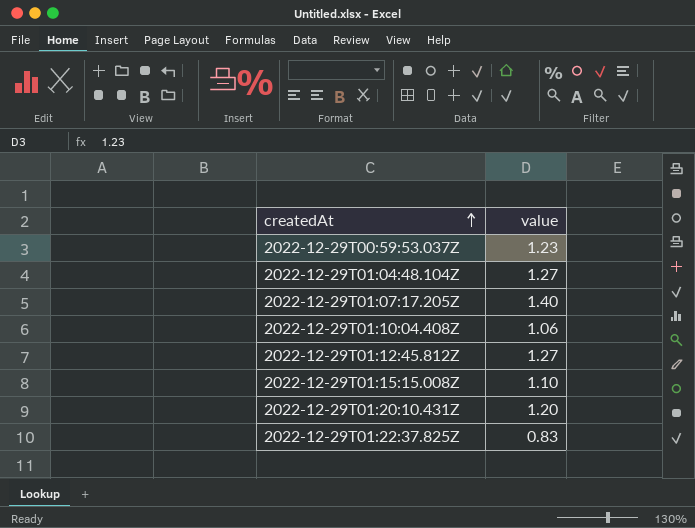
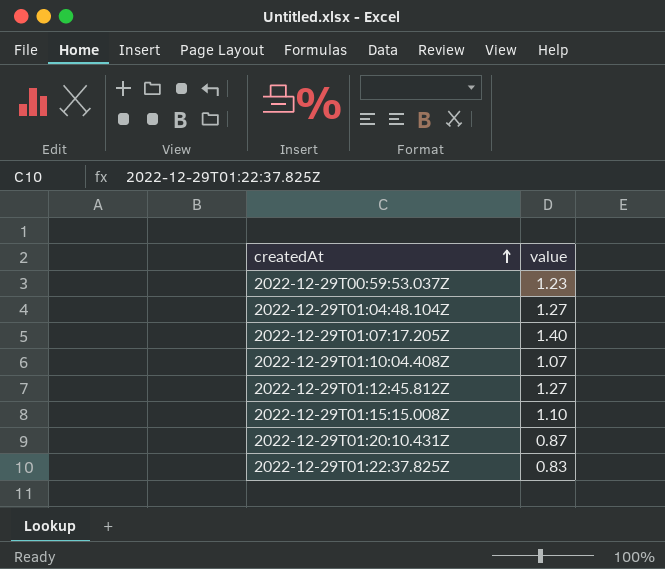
2022-12-29T01:10:04.408Z | value: 1.06 -> 1.07
2022-12-29T01:20:10.431Z | value: 1.20 -> 0.87

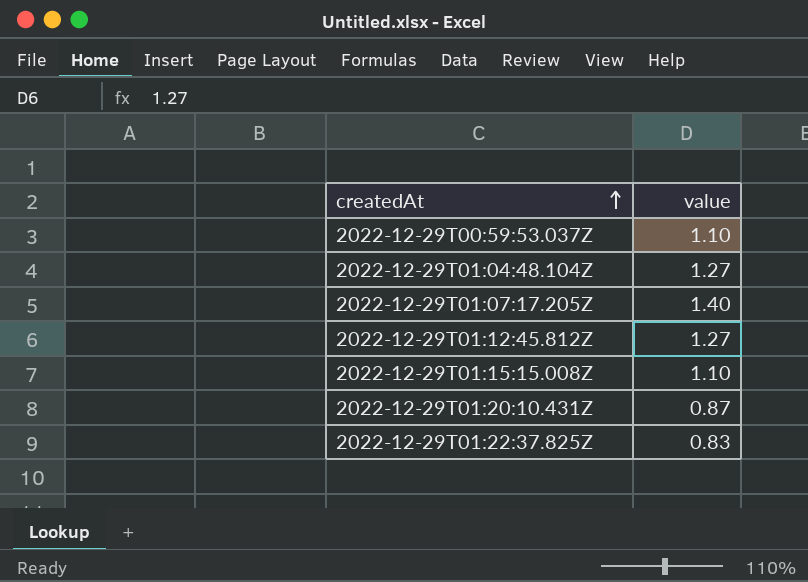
row 2022-12-29T01:10:04.408Z: 1.07 -> none
2022-12-29T00:59:53.037Z | value: 1.23 -> 1.10

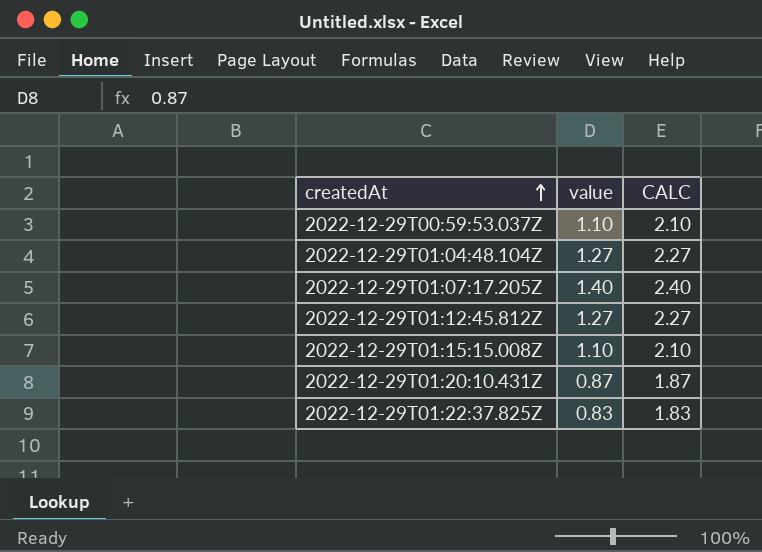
column CALC | formula: none -> [value] + 1

